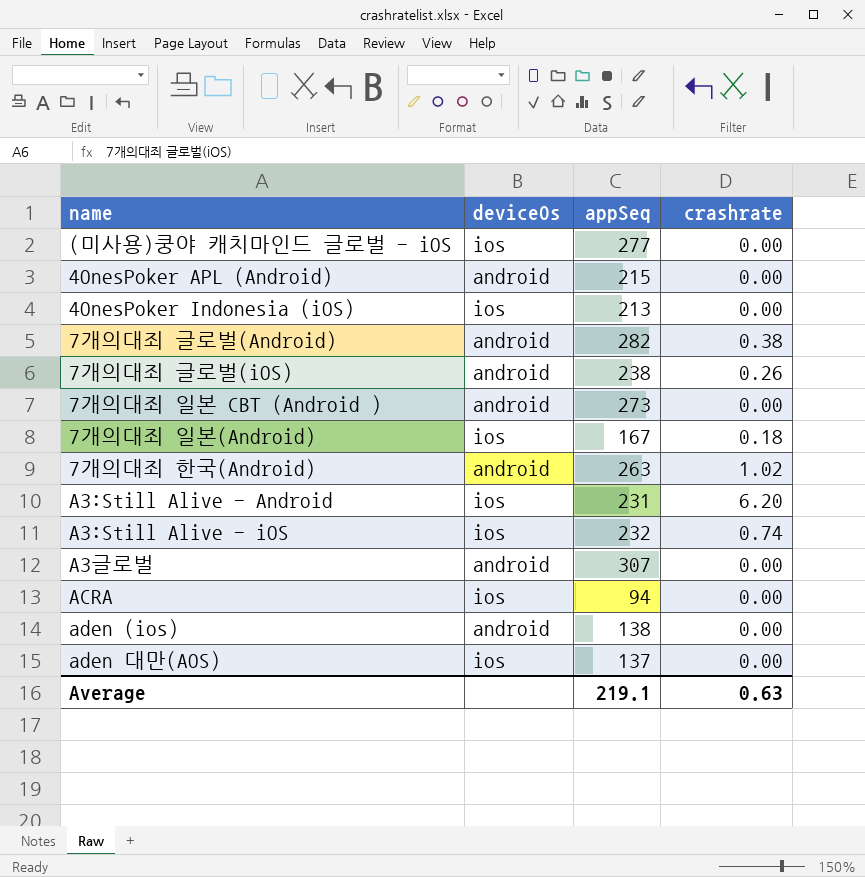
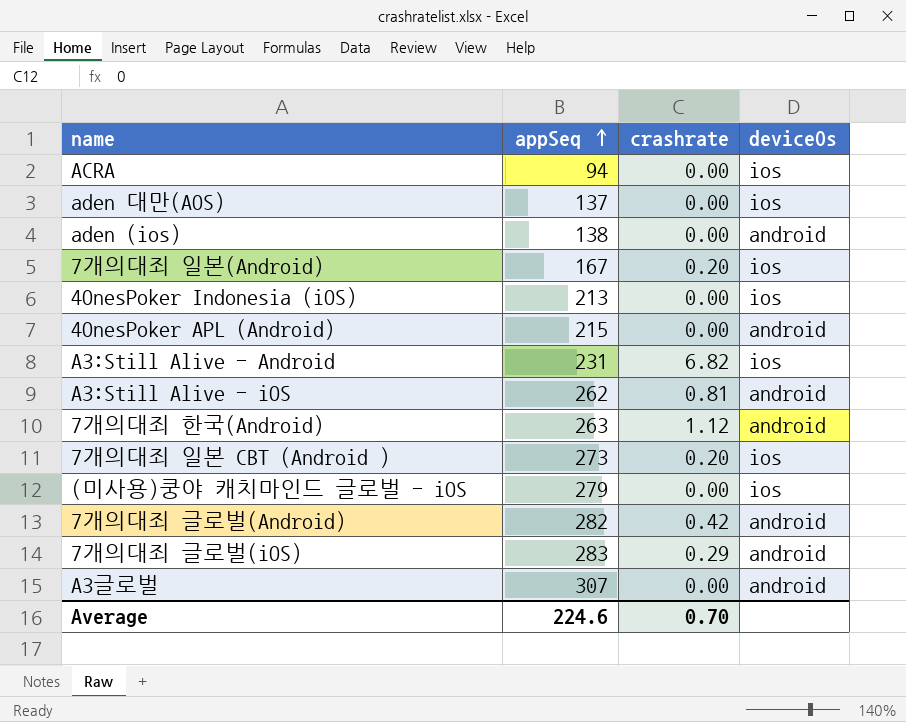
row order: none -> appSeq ascending
column deviceOs | position: 2 -> 4
7개의대죄 일본(Android) | crashrate: 0.18 -> 0.20
A3:Still Alive - Android | crashrate: 6.20 -> 6.82
A3:Still Alive - iOS | appSeq: 232 -> 262
A3:Still Alive - iOS | crashrate: 0.74 -> 0.81
A3:Still Alive - iOS | deviceOs: ios -> android
7개의대죄 한국(Android) | crashrate: 1.02 -> 1.12
7개의대죄 일본 CBT (Android ) | crashrate: 0.00 -> 0.20
7개의대죄 일본 CBT (Android ) | deviceOs: android -> ios
(미사용)쿵야 캐치마인드 글로벌 - iOS | appSeq: 277 -> 279
7개의대죄 글로벌(Android) | crashrate: 0.38 -> 0.42
7개의대죄 글로벌(iOS) | appSeq: 238 -> 283
7개의대죄 글로벌(iOS) | crashrate: 0.26 -> 0.29
Average | appSeq: 219.1 -> 224.6
Average | crashrate: 0.63 -> 0.70

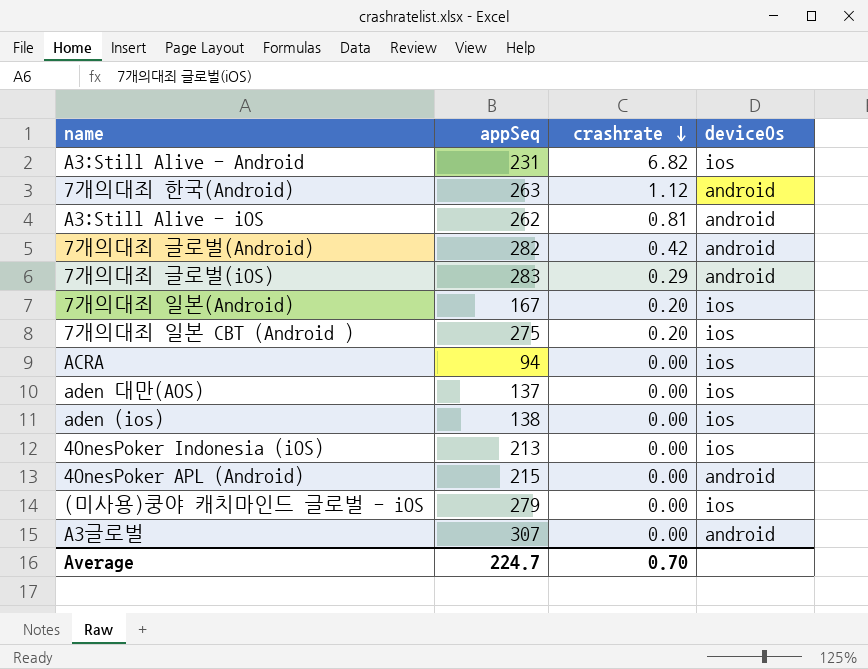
row order: appSeq ascending -> crashrate descending
7개의대죄 일본 CBT (Android ) | appSeq: 273 -> 275
aden (ios) | deviceOs: android -> ios
Average | appSeq: 224.6 -> 224.7

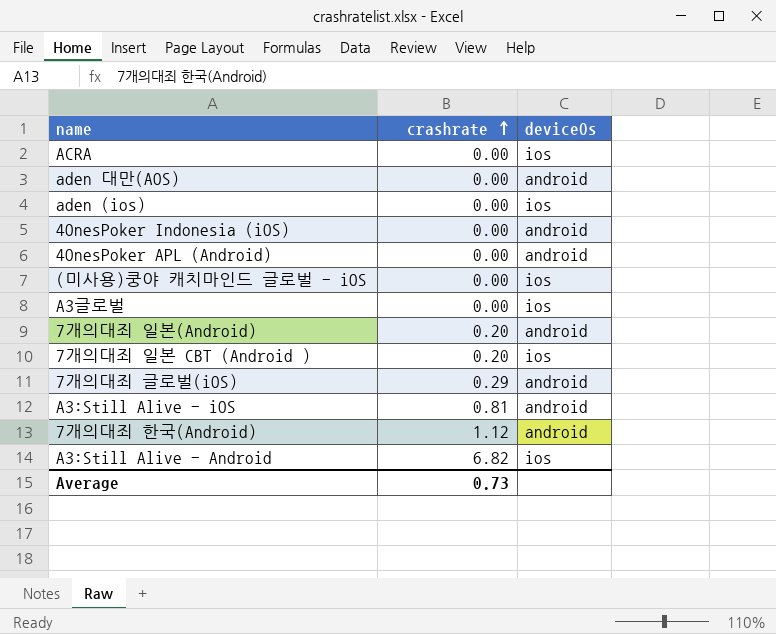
row order: crashrate descending -> crashrate ascending
column appSeq | position: 2 -> none
row 7개의대죄 글로벌(Android): 282 | 0.42 | android -> none
aden 대만(AOS) | deviceOs: ios -> android
4OnesPoker Indonesia (iOS) | deviceOs: ios -> android
A3글로벌 | deviceOs: android -> ios
7개의대죄 일본(Android) | deviceOs: ios -> android
Average | crashrate: 0.70 -> 0.73

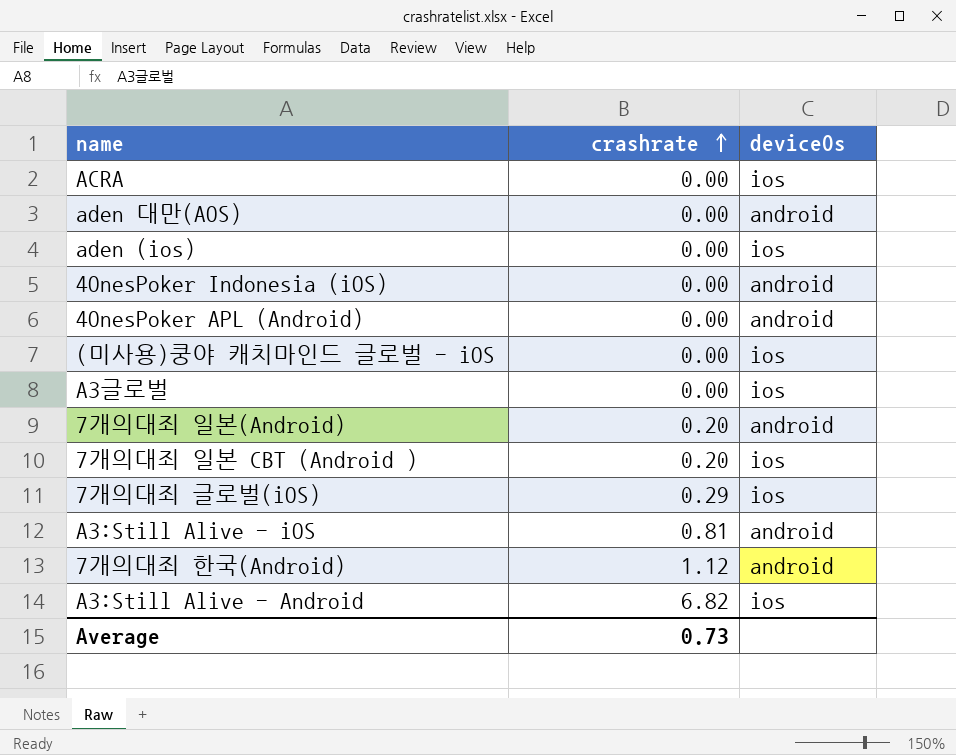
7개의대죄 글로벌(iOS) | deviceOs: android -> ios

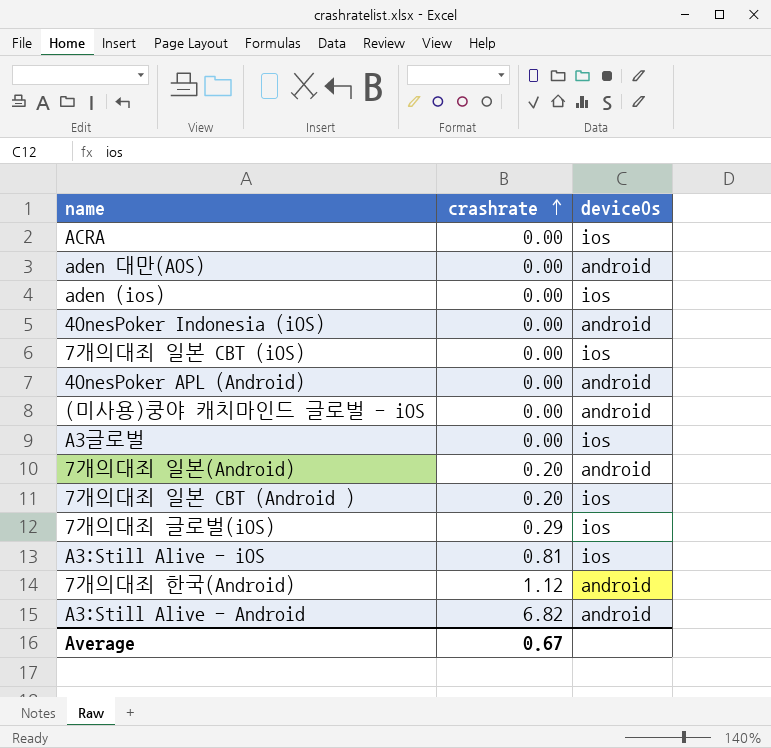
row 7개의대죄 일본 CBT (iOS): none -> 0.00 | ios
(미사용)쿵야 캐치마인드 글로벌 - iOS | deviceOs: ios -> android
A3:Still Alive - iOS | deviceOs: android -> ios
A3:Still Alive - Android | deviceOs: ios -> android
Average | crashrate: 0.73 -> 0.67

